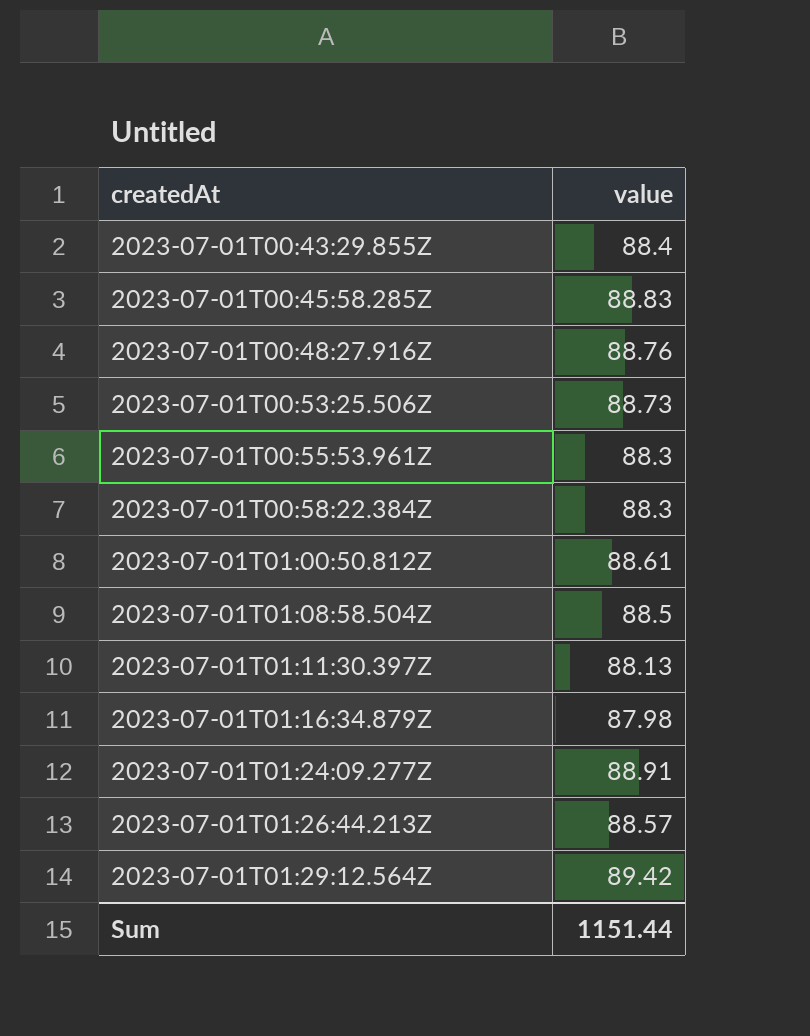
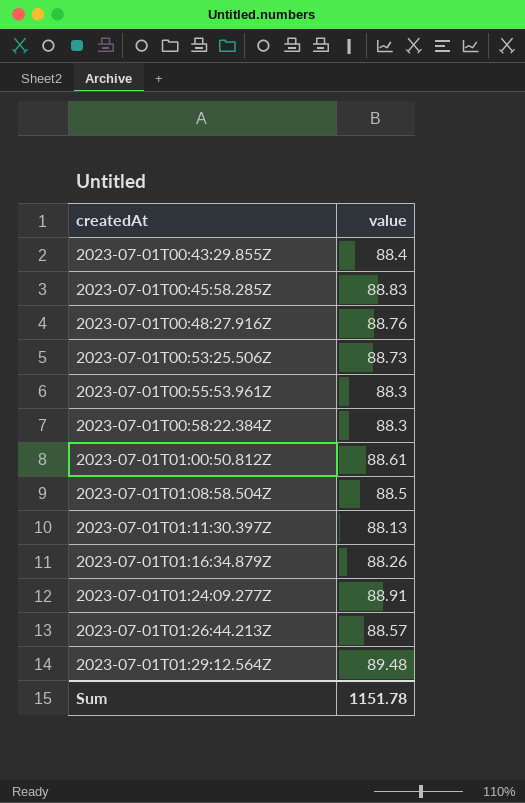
2023-07-01T01:16:34.879Z | value: 87.98 -> 88.26
2023-07-01T01:29:12.564Z | value: 89.42 -> 89.48
Sum | value: 1151.44 -> 1151.78

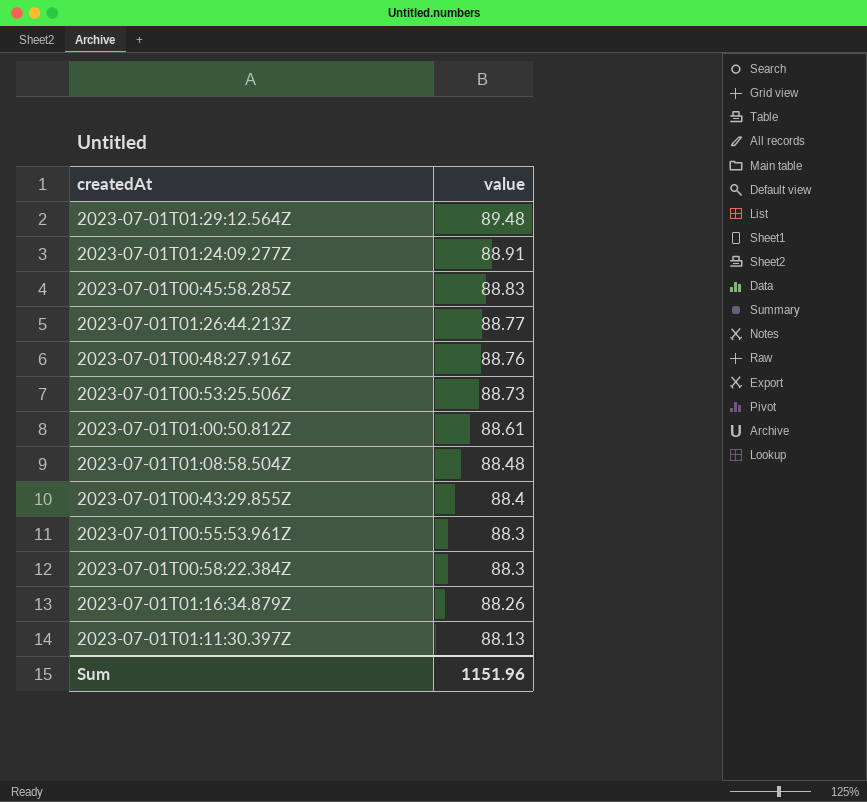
row order: createdAt ascending -> value descending
2023-07-01T01:26:44.213Z | value: 88.57 -> 88.77
2023-07-01T01:08:58.504Z | value: 88.5 -> 88.48
Sum | value: 1151.78 -> 1151.96

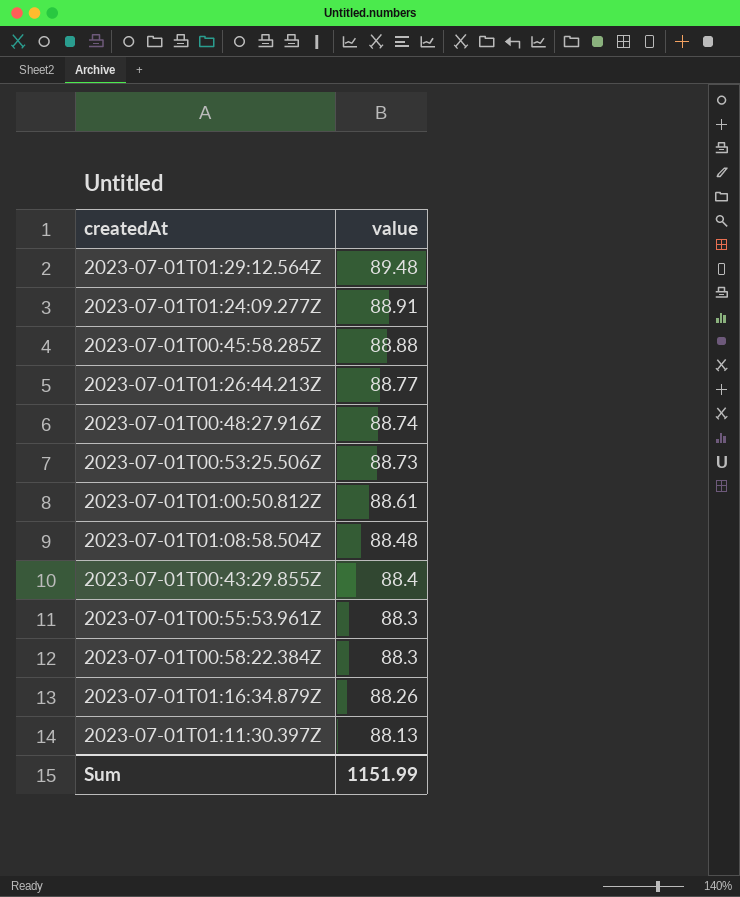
2023-07-01T00:45:58.285Z | value: 88.83 -> 88.88
2023-07-01T00:48:27.916Z | value: 88.76 -> 88.74
Sum | value: 1151.96 -> 1151.99

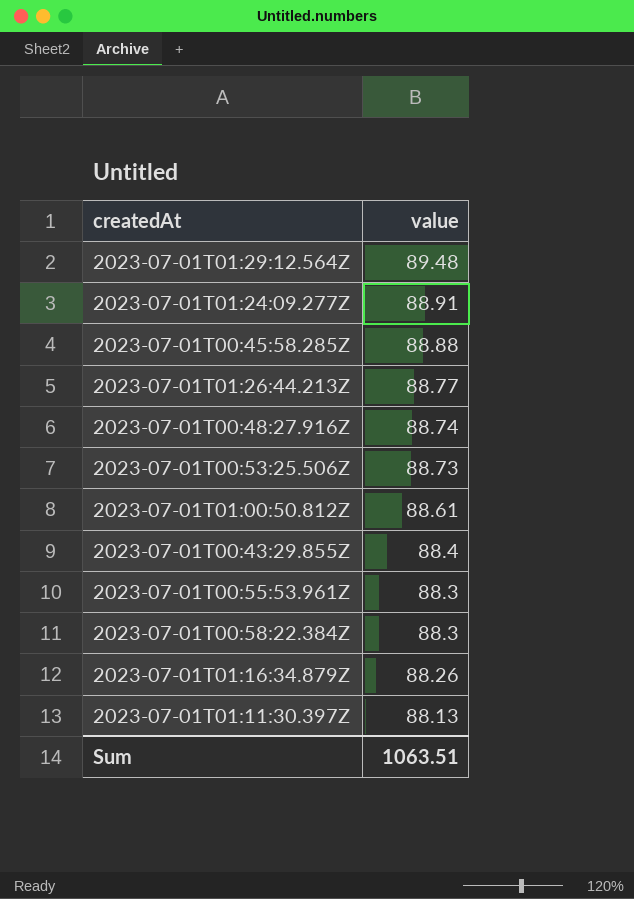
row 2023-07-01T01:08:58.504Z: 88.48 -> none
Sum | value: 1151.99 -> 1063.51

